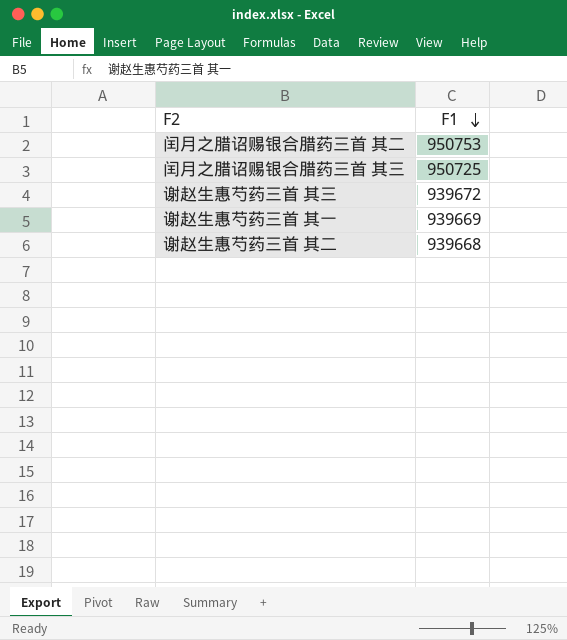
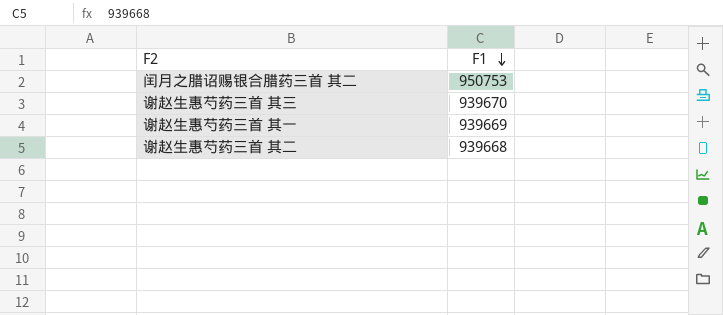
row 闰月之腊诏赐银合腊药三首 其三: 950725 -> none
谢赵生惠芍药三首 其三 | F1: 939672 -> 939670

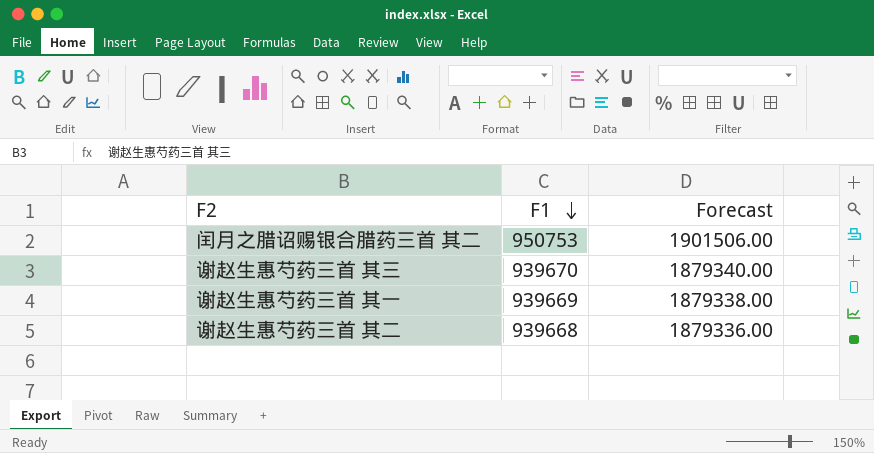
column Forecast | formula: none -> [F1] * 2

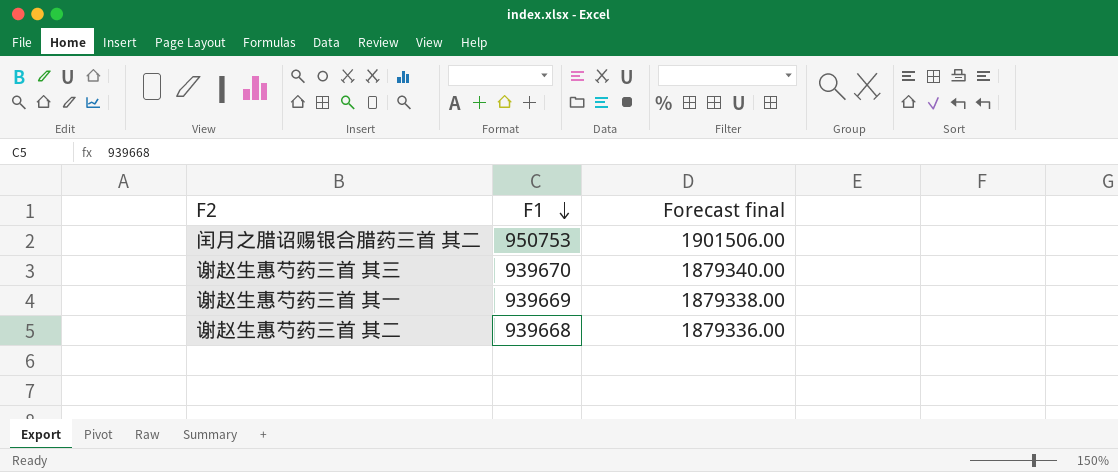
column name: Forecast -> Forecast final

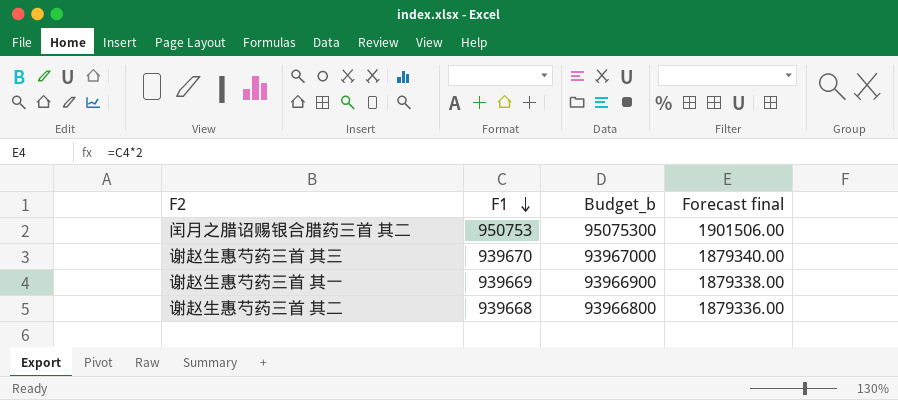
column Budget_b | formula: none -> [F1] * 100

